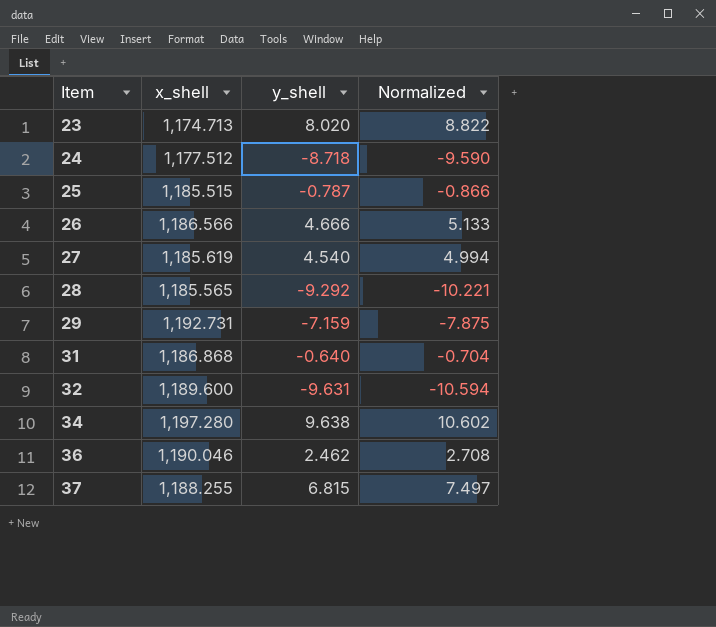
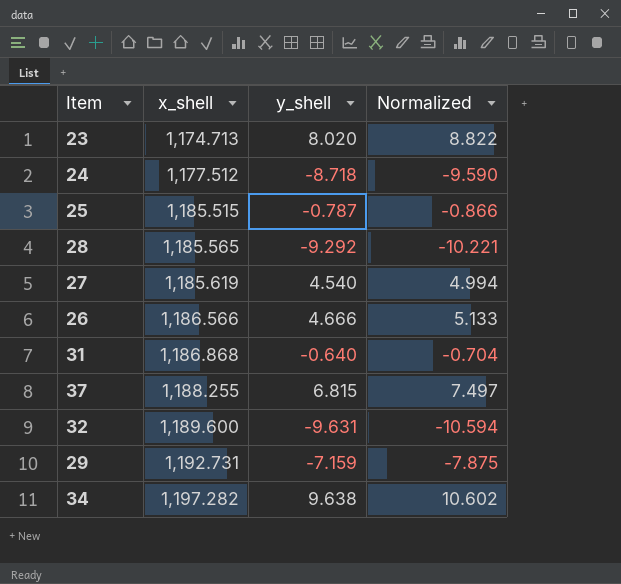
row order: Item ascending -> x_shell ascending
row 36: 1,190.046 | 2.462 | 2.708 -> none
34 | x_shell: 1,197.280 -> 1,197.282

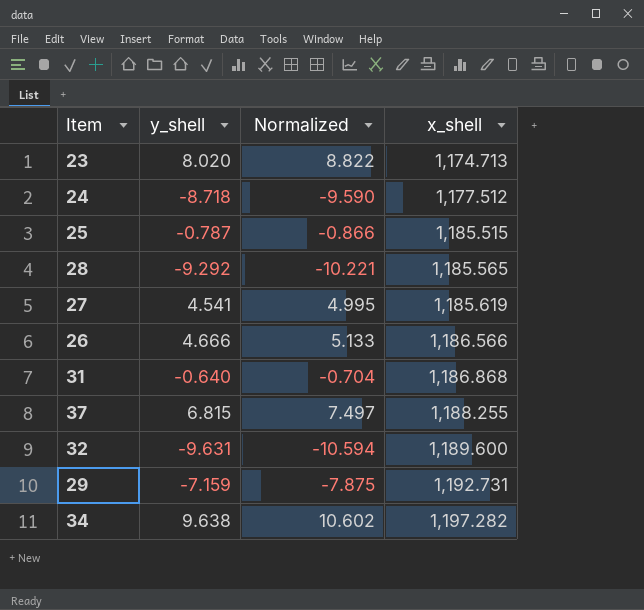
column x_shell | position: 2 -> 4
27 | y_shell: 4.540 -> 4.541
27 | Normalized: 4.994 -> 4.995

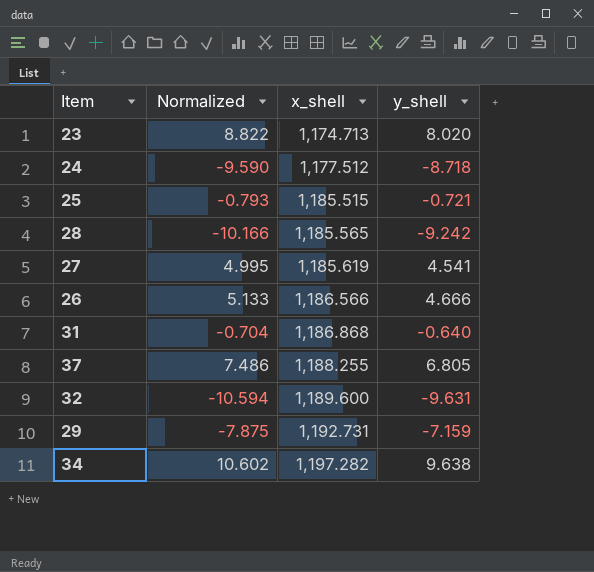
column y_shell | position: 2 -> 4
25 | Normalized: -0.866 -> -0.793
25 | y_shell: -0.787 -> -0.721
28 | Normalized: -10.221 -> -10.166
28 | y_shell: -9.292 -> -9.242
37 | Normalized: 7.497 -> 7.486
37 | y_shell: 6.815 -> 6.805

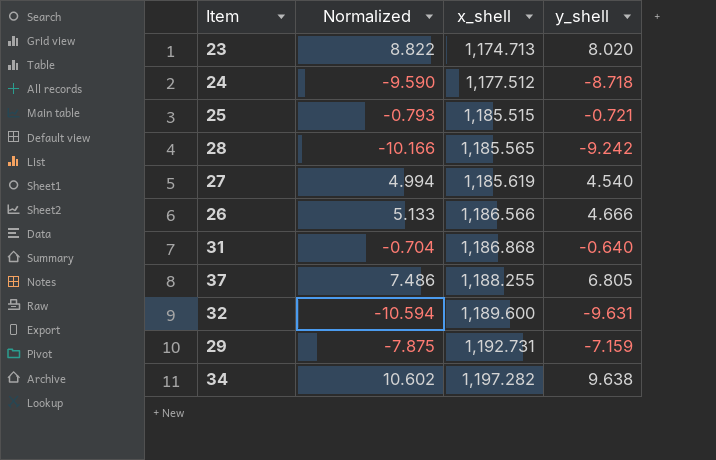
27 | Normalized: 4.995 -> 4.994
27 | y_shell: 4.541 -> 4.540

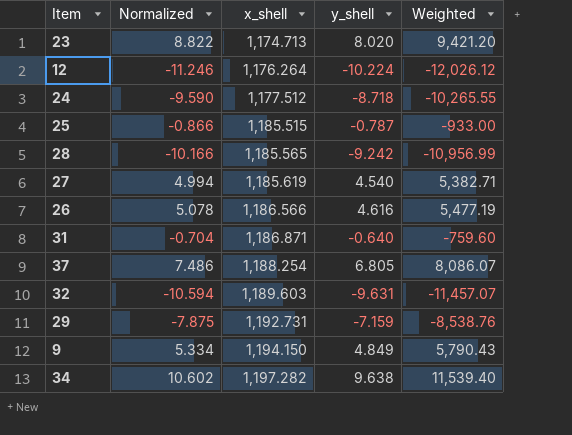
column Weighted | formula: none -> [x_shell] * [y_shell]
row 12: none -> -11.246 | 1,176.264 | -10.224 | -12,026.12
25 | Normalized: -0.793 -> -0.866
25 | y_shell: -0.721 -> -0.787
26 | Normalized: 5.133 -> 5.078
26 | y_shell: 4.666 -> 4.616
31 | x_shell: 1,186.868 -> 1,186.871
37 | x_shell: 1,188.255 -> 1,188.254
32 | x_shell: 1,189.600 -> 1,189.603
row 9: none -> 5.334 | 1,194.150 | 4.849 | 5,790.43

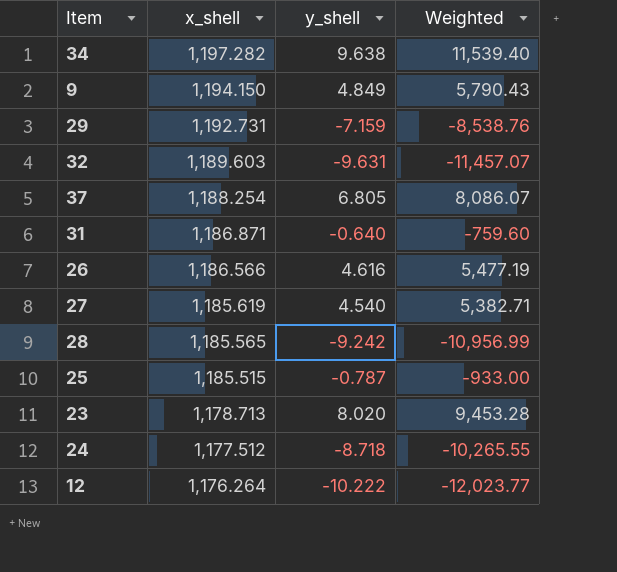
row order: x_shell ascending -> x_shell descending
column Normalized | formula: [y_shell] * 1.1 -> none
23 | x_shell: 1,174.713 -> 1,178.713
23 | Weighted: 9,421.20 -> 9,453.28
12 | y_shell: -10.224 -> -10.222
12 | Weighted: -12,026.12 -> -12,023.77

